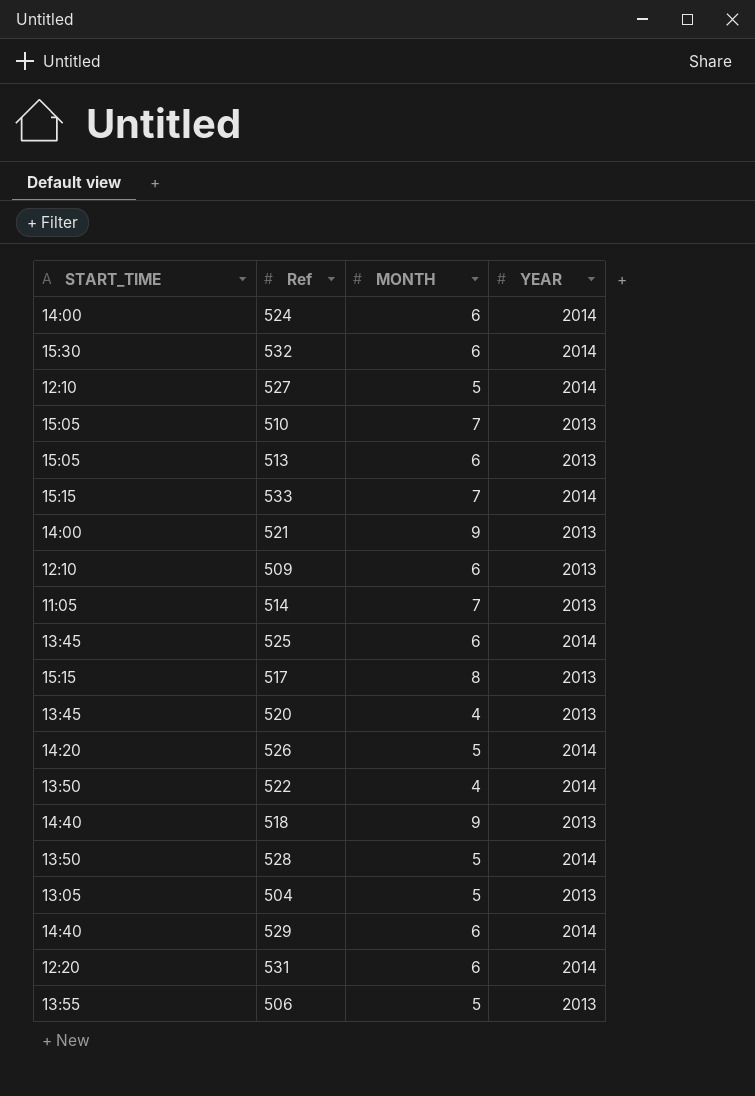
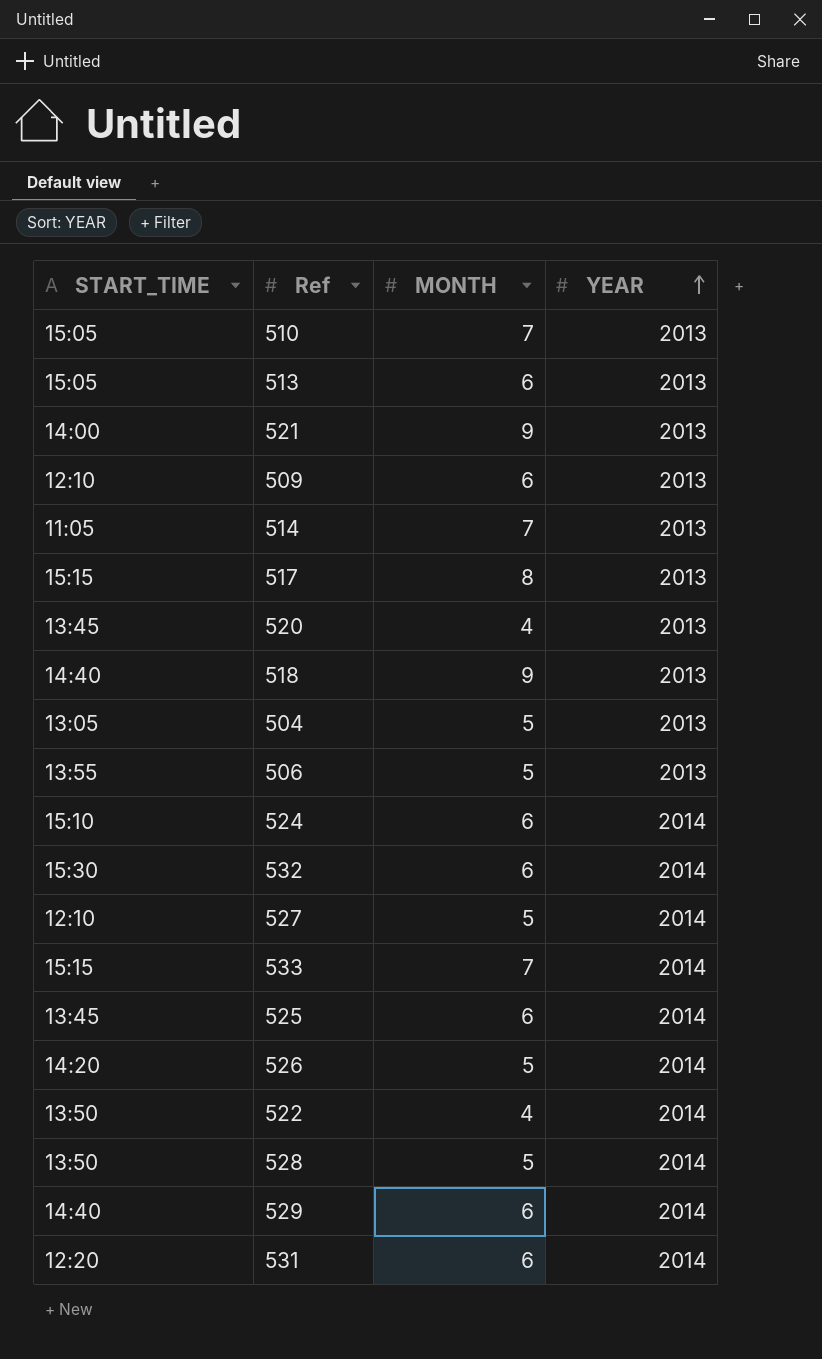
row order: none -> YEAR ascending
524 | START_TIME: 14:00 -> 15:10

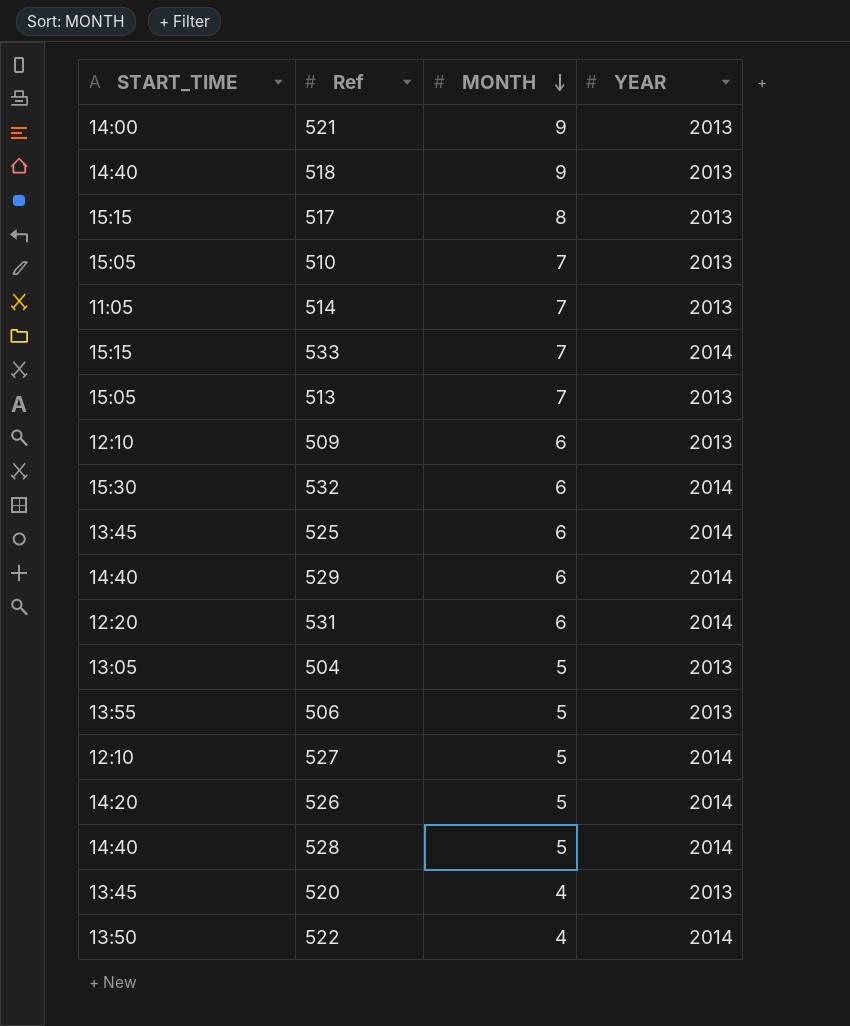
row order: YEAR ascending -> MONTH descending
row 524: 15:10 | 6 | 2014 -> none
513 | MONTH: 6 -> 7
528 | START_TIME: 13:50 -> 14:40

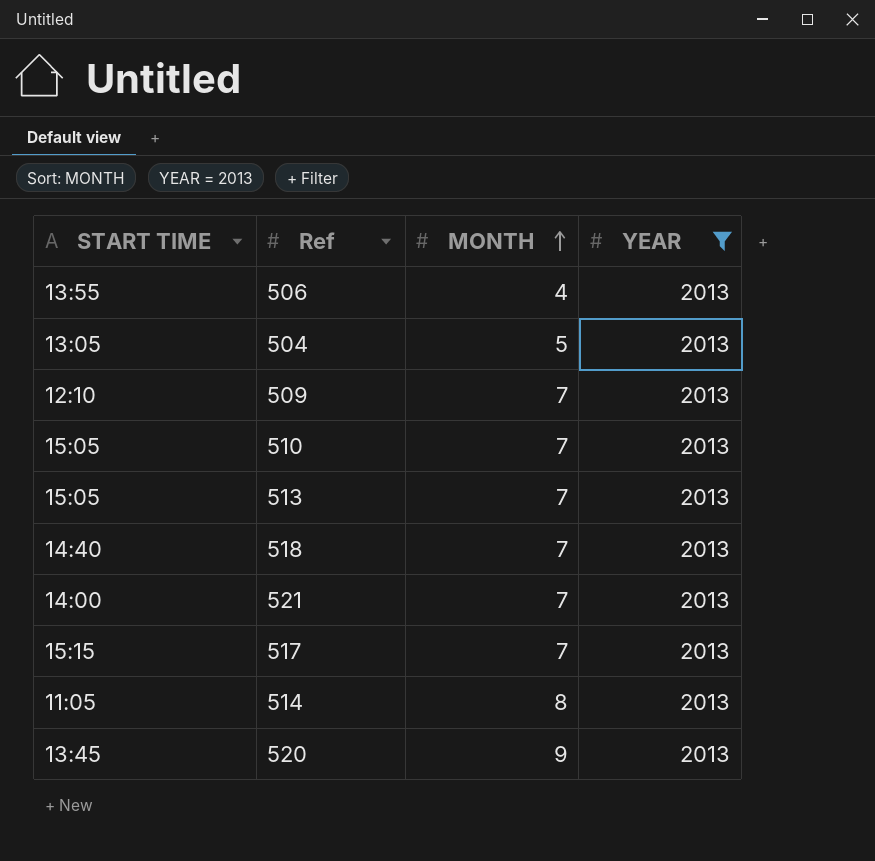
filter: none -> YEAR = 2013
row order: MONTH descending -> MONTH ascending
column name: START_TIME -> START TIME
506 | MONTH: 5 -> 4
509 | MONTH: 6 -> 7
518 | MONTH: 9 -> 7
521 | MONTH: 9 -> 7
517 | MONTH: 8 -> 7
514 | MONTH: 7 -> 8
520 | MONTH: 4 -> 9

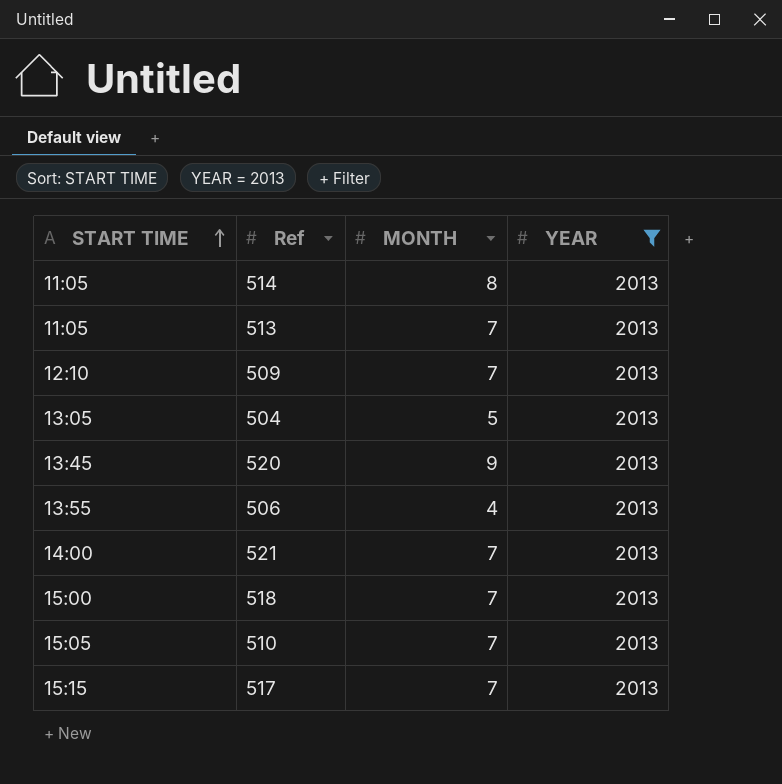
row order: MONTH ascending -> START TIME ascending
513 | START TIME: 15:05 -> 11:05
518 | START TIME: 14:40 -> 15:00

